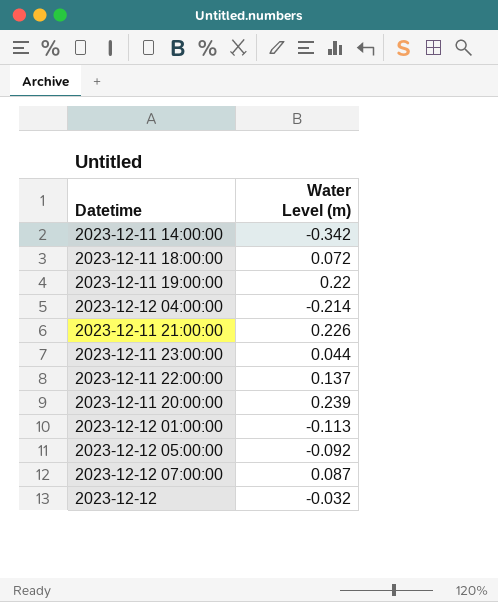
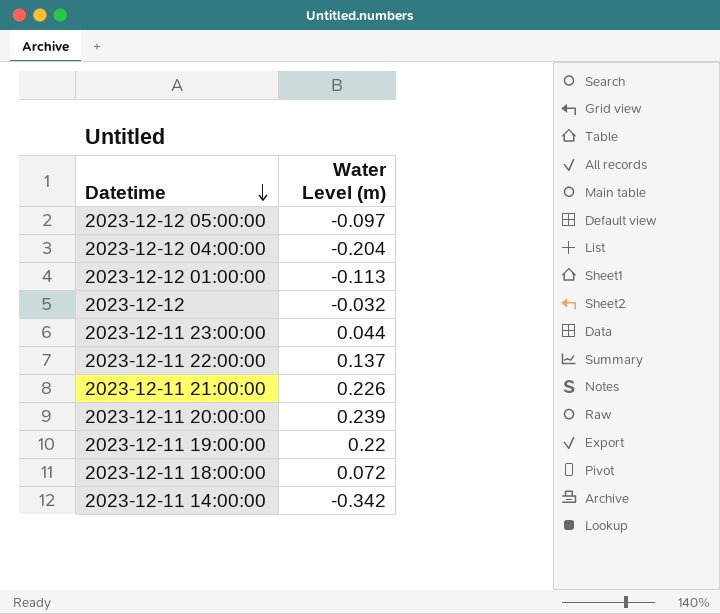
row order: none -> Datetime descending
row 2023-12-12 07:00:00: 0.087 -> none
2023-12-12 05:00:00 | Water Level (m): -0.092 -> -0.097
2023-12-12 04:00:00 | Water Level (m): -0.214 -> -0.204

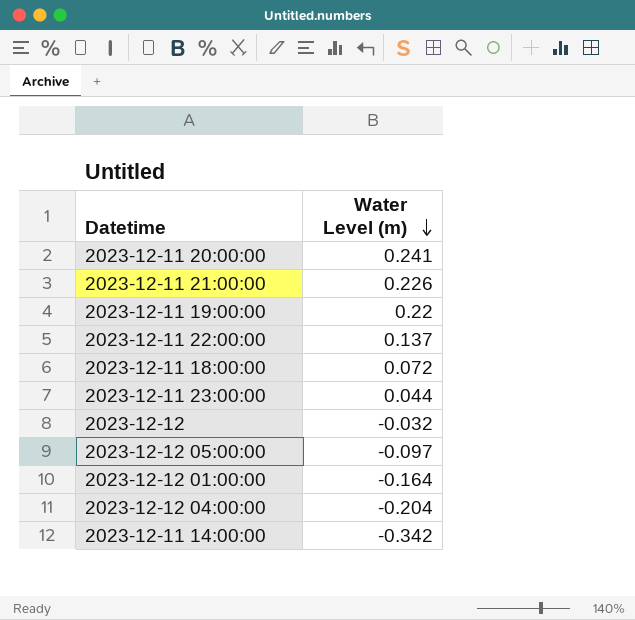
row order: Datetime descending -> Water Level (m) descending
2023-12-11 20:00:00 | Water Level (m): 0.239 -> 0.241
2023-12-12 01:00:00 | Water Level (m): -0.113 -> -0.164

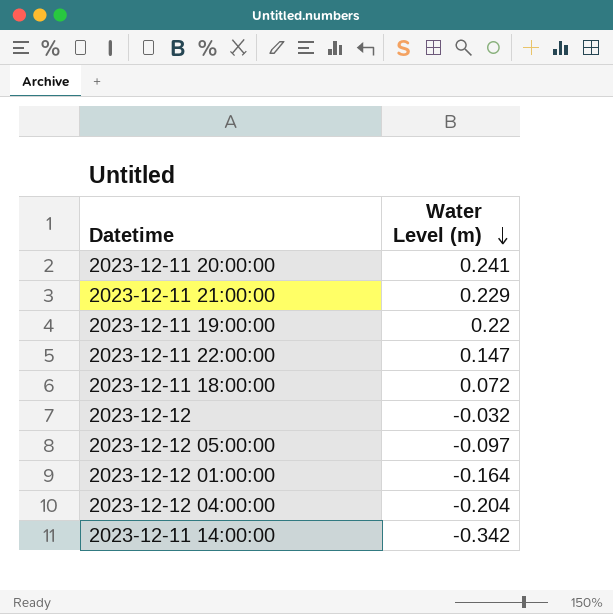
row 2023-12-11 23:00:00: 0.044 -> none
2023-12-11 21:00:00 | Water Level (m): 0.226 -> 0.229
2023-12-11 22:00:00 | Water Level (m): 0.137 -> 0.147

